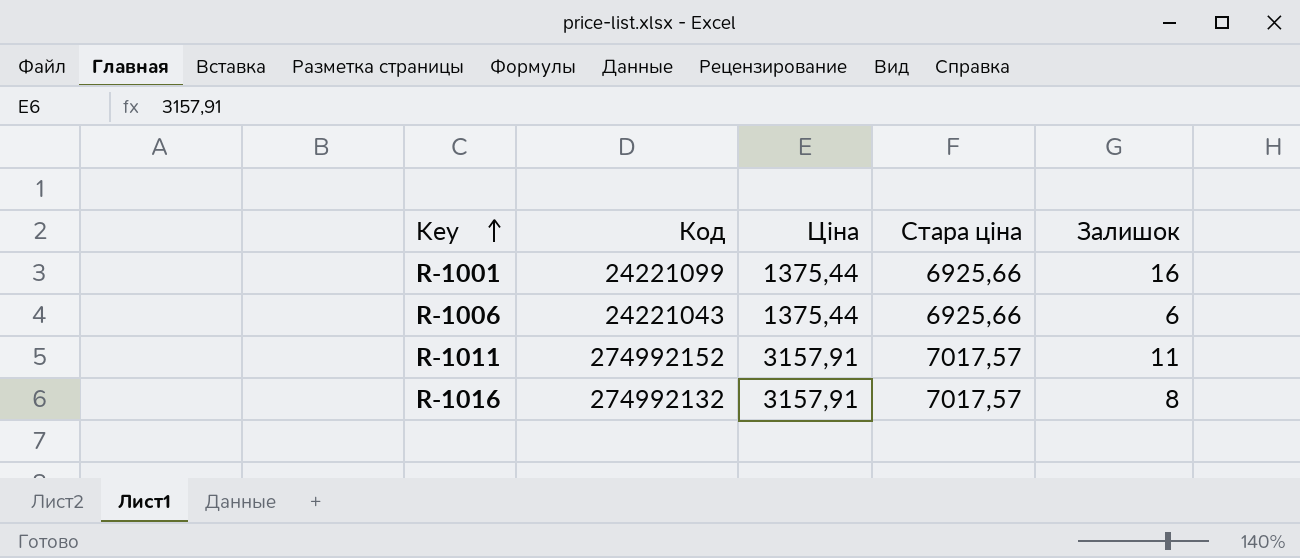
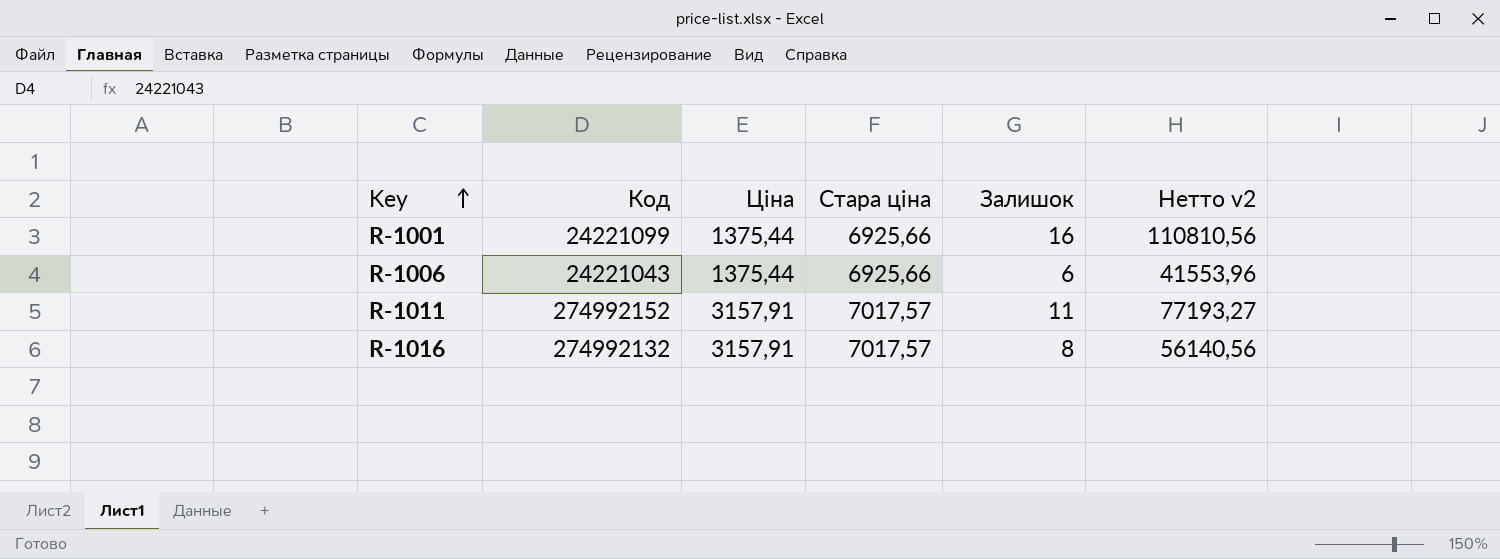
column Нетто v2 | formula: none -> [Стара ціна] * [Залишок]

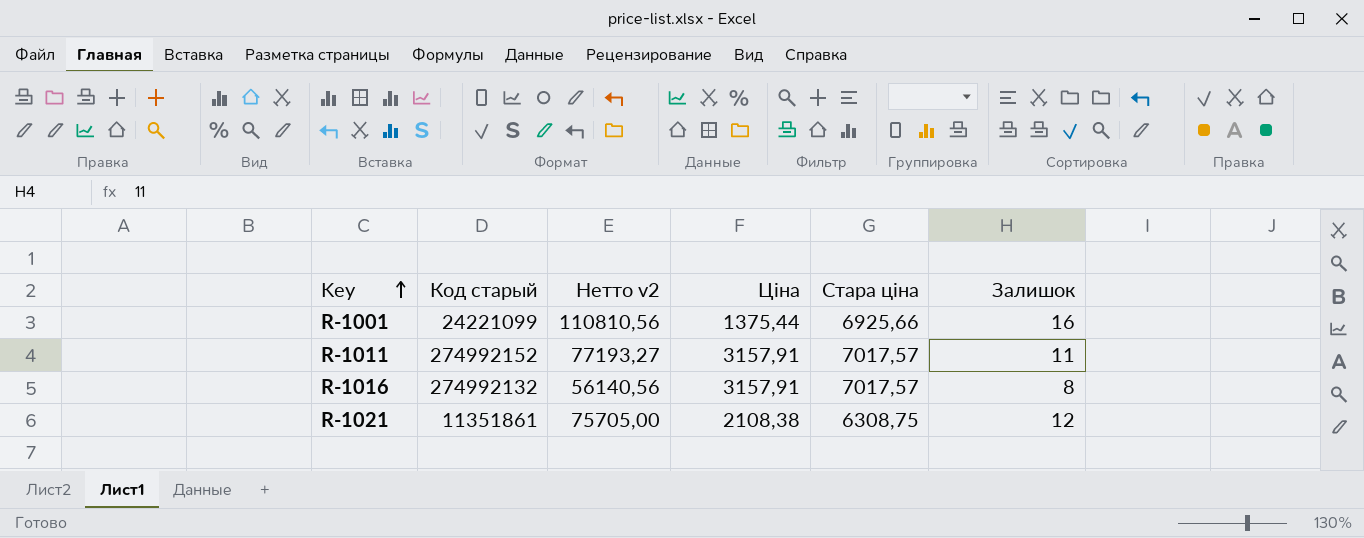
column name: Код -> Код старый
column Нетто v2 | position: 6 -> 3
row R-1006: 24221043 | 1375,44 | 6925,66 | 6 | 41553,96 -> none
row R-1021: none -> 11351861 | 75705,00 | 2108,38 | 6308,75 | 12

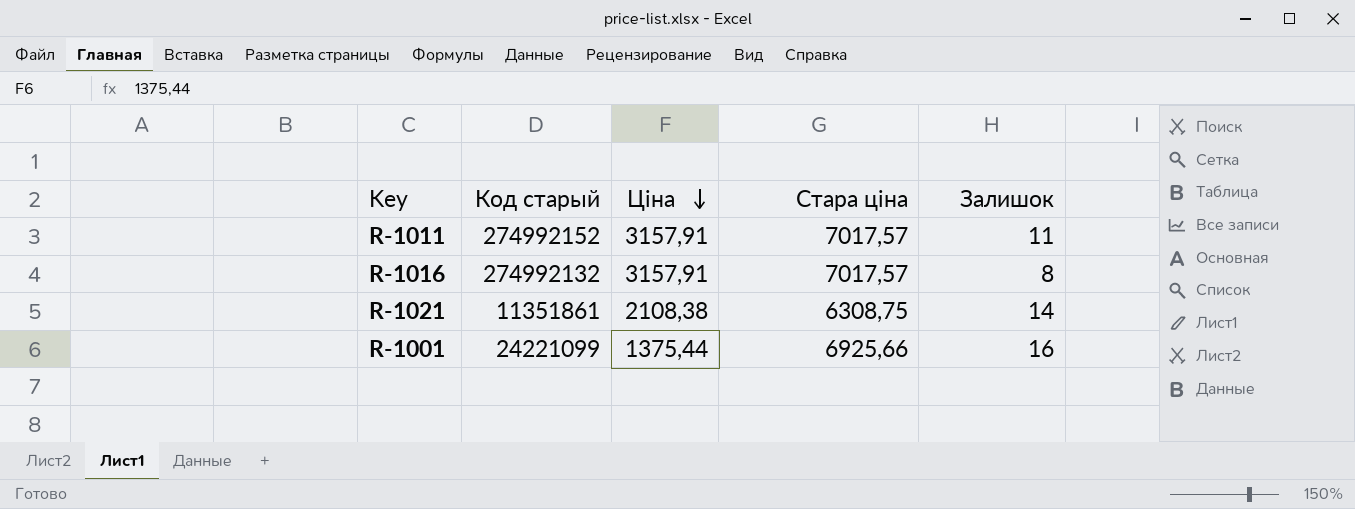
row order: Key ascending -> Ціна descending
column Нетто v2 | formula: [Стара ціна] * [Залишок] -> none
R-1021 | Залишок: 12 -> 14

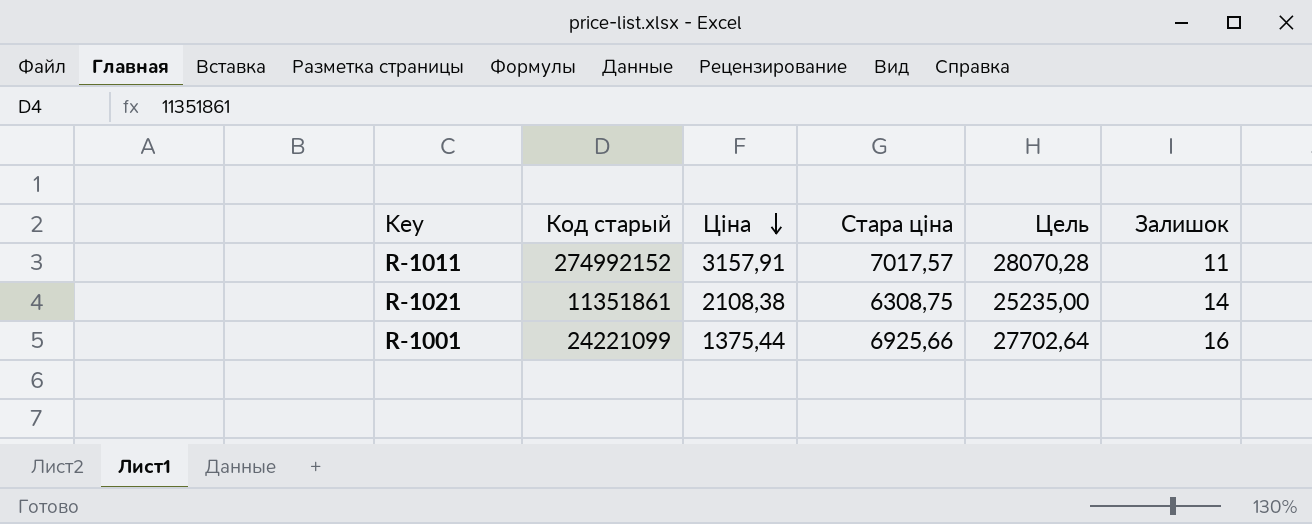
column Цель | formula: none -> [Стара ціна] * 4
row R-1016: 274992132 | 3157,91 | 7017,57 | 8 -> none

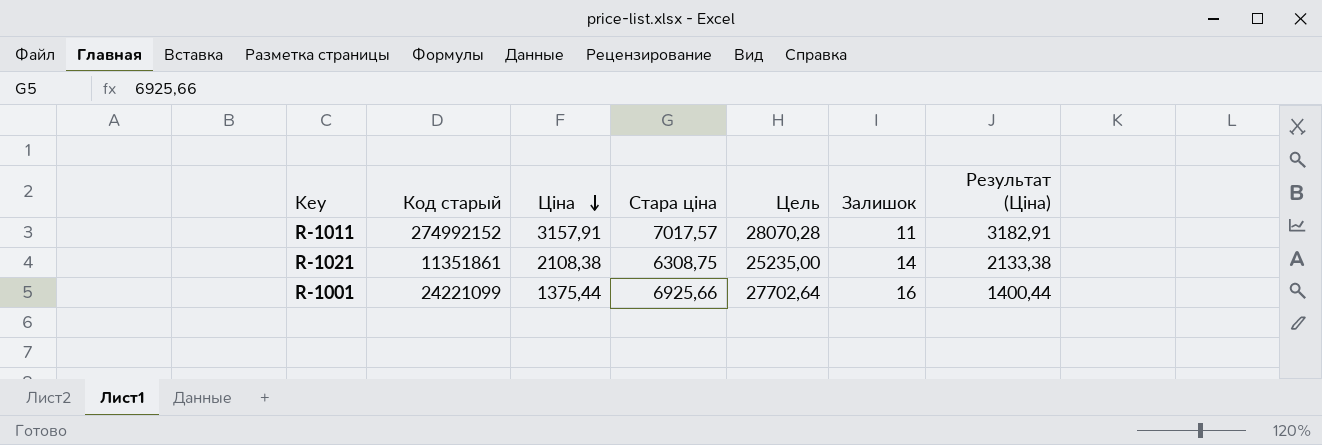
column Результат (Ціна) | formula: none -> [Ціна] + 25

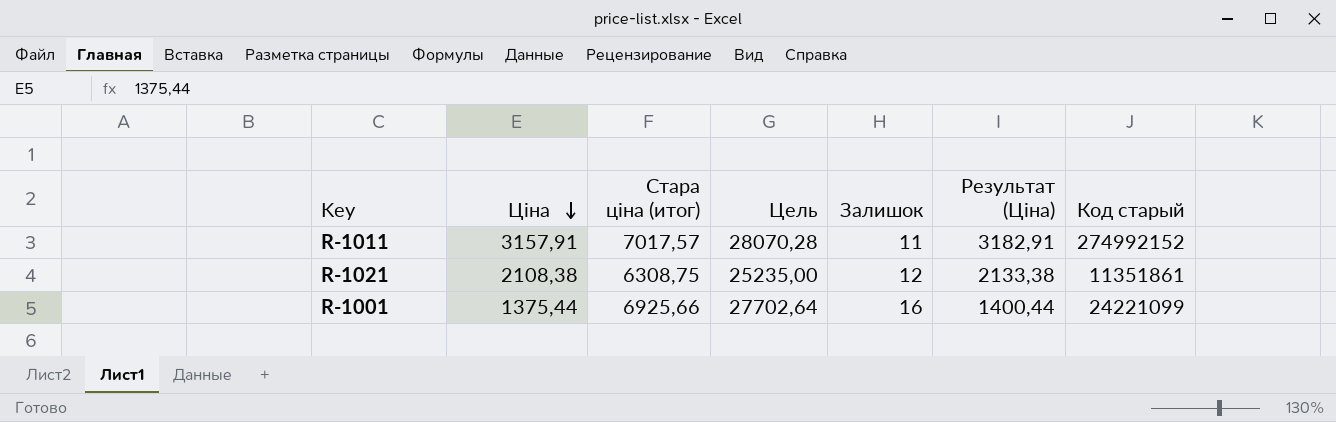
column name: Стара ціна -> Стара ціна (итог)
column Код старый | position: 2 -> 7
R-1021 | Залишок: 14 -> 12

